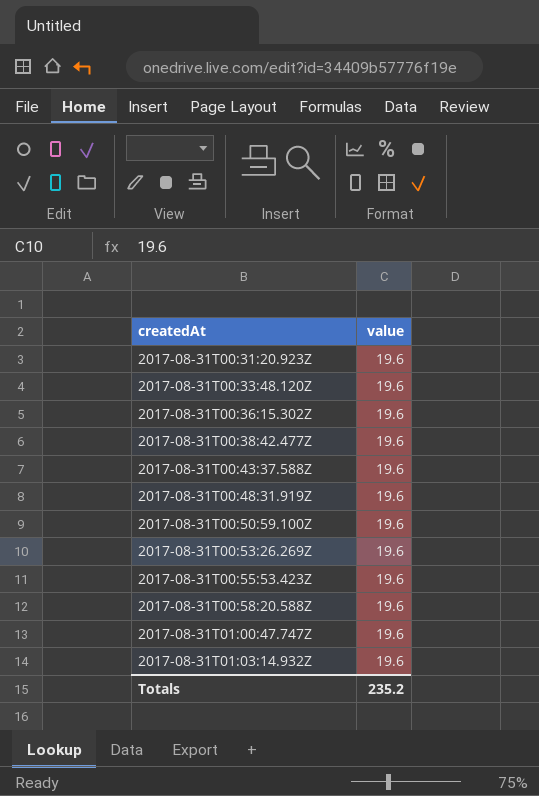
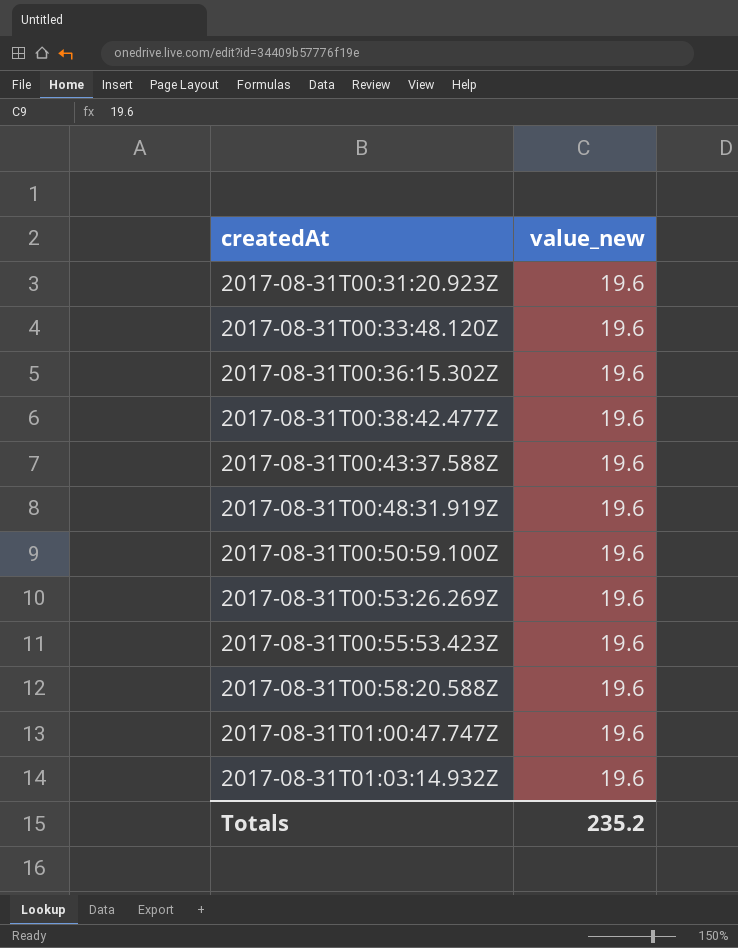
column name: value -> value_new

